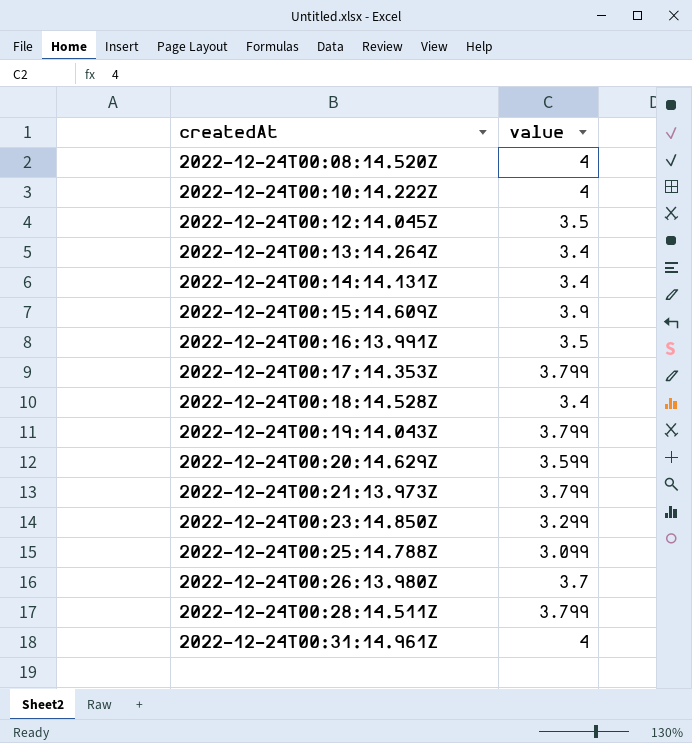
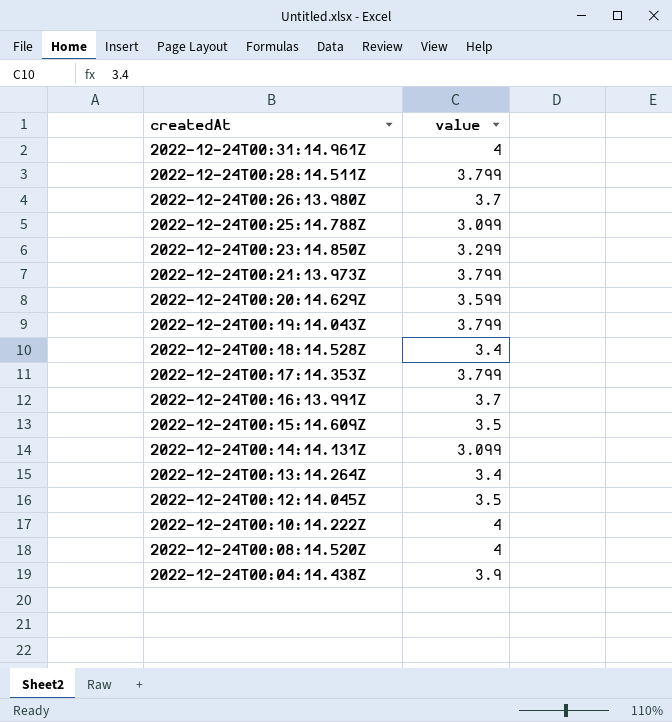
row order: createdAt ascending -> createdAt descending
2022-12-24T00:16:13.991Z | value: 3.5 -> 3.7
2022-12-24T00:15:14.609Z | value: 3.9 -> 3.5
2022-12-24T00:14:14.131Z | value: 3.4 -> 3.099
row 2022-12-24T00:04:14.438Z: none -> 3.9

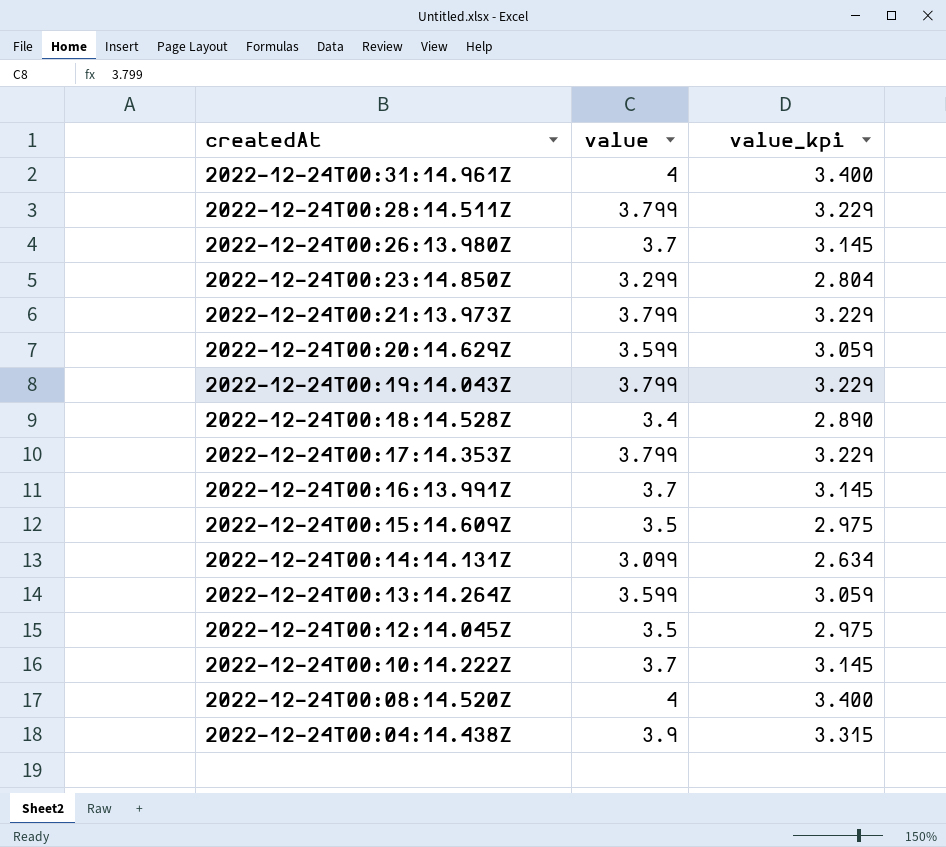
column value_kpi | formula: none -> [value] * 0.85
row 2022-12-24T00:25:14.788Z: 3.099 -> none
2022-12-24T00:13:14.264Z | value: 3.4 -> 3.599
2022-12-24T00:10:14.222Z | value: 4 -> 3.7

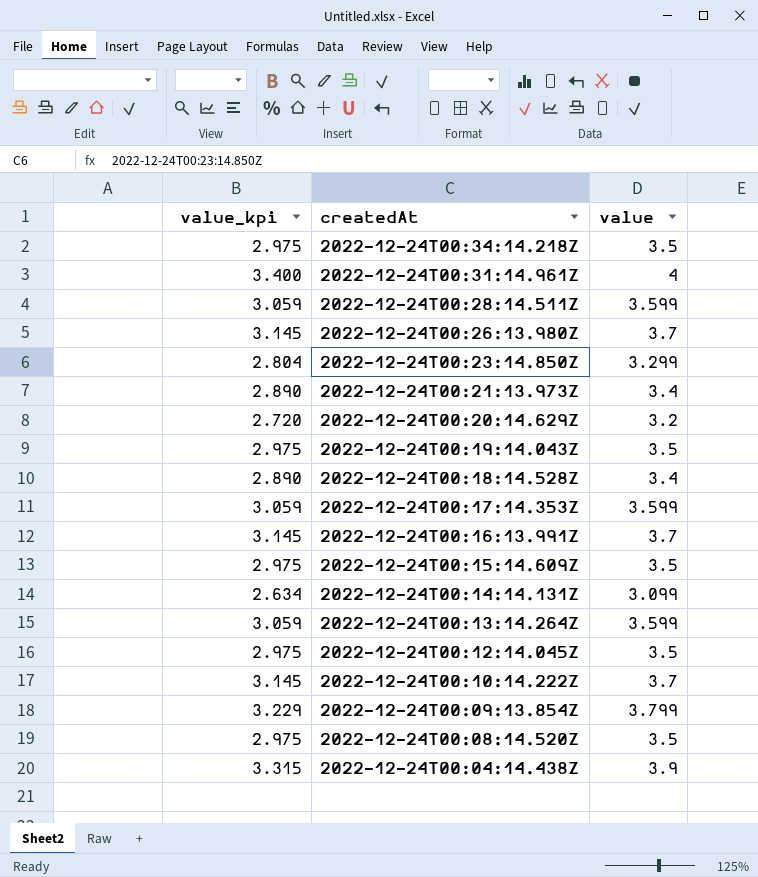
column value_kpi | position: 3 -> 1
row 2022-12-24T00:34:14.218Z: none -> 2.975 | 3.5
2022-12-24T00:28:14.511Z | value_kpi: 3.229 -> 3.059
2022-12-24T00:28:14.511Z | value: 3.799 -> 3.599
2022-12-24T00:21:13.973Z | value_kpi: 3.229 -> 2.890
2022-12-24T00:21:13.973Z | value: 3.799 -> 3.4
2022-12-24T00:20:14.629Z | value_kpi: 3.059 -> 2.720
2022-12-24T00:20:14.629Z | value: 3.599 -> 3.2
2022-12-24T00:19:14.043Z | value_kpi: 3.229 -> 2.975
2022-12-24T00:19:14.043Z | value: 3.799 -> 3.5
2022-12-24T00:17:14.353Z | value_kpi: 3.229 -> 3.059
2022-12-24T00:17:14.353Z | value: 3.799 -> 3.599
row 2022-12-24T00:09:13.854Z: none -> 3.229 | 3.799
2022-12-24T00:08:14.520Z | value_kpi: 3.400 -> 2.975
2022-12-24T00:08:14.520Z | value: 4 -> 3.5

